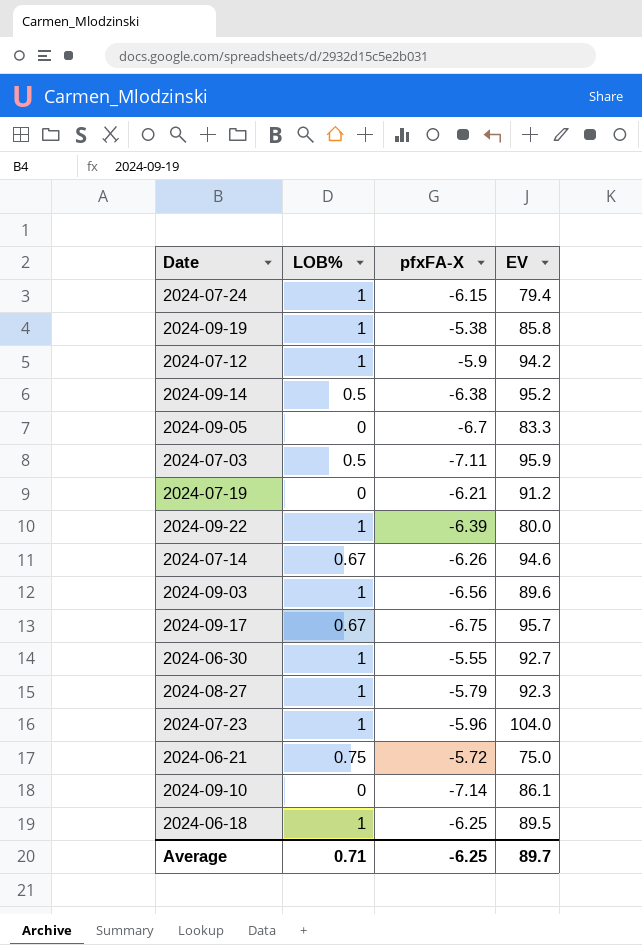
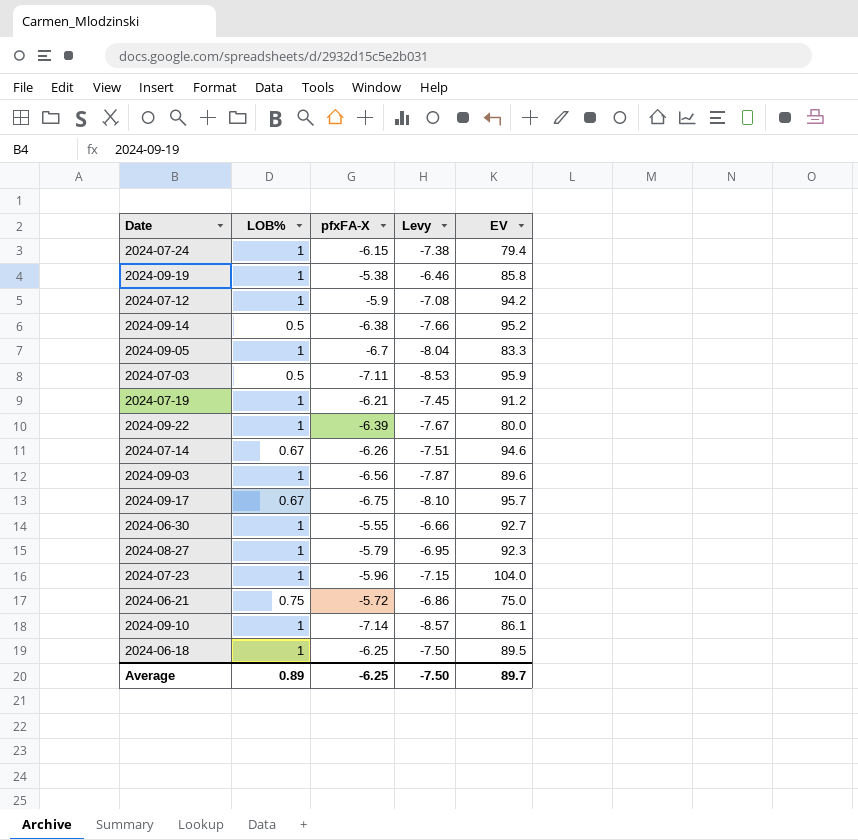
column Levy | formula: none -> [pfxFA-X] * 1.2
2024-09-05 | LOB%: 0 -> 1
2024-07-19 | LOB%: 0 -> 1
2024-09-10 | LOB%: 0 -> 1
Average | LOB%: 0.71 -> 0.89

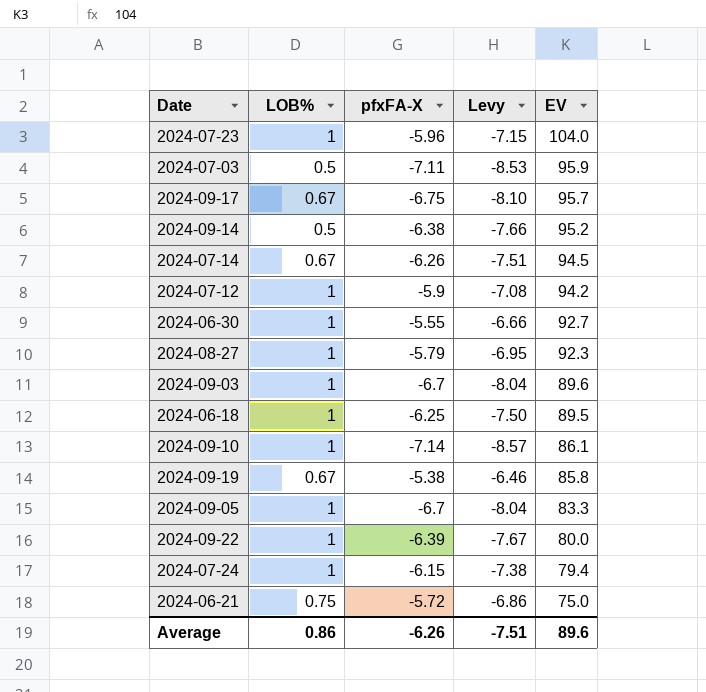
row order: none -> EV descending
row 2024-07-19: 1 | -6.21 | -7.45 | 91.2 -> none
2024-07-14 | EV: 94.6 -> 94.5
2024-09-03 | pfxFA-X: -6.56 -> -6.7
2024-09-03 | Levy: -7.87 -> -8.04
2024-09-19 | LOB%: 1 -> 0.67
Average | LOB%: 0.89 -> 0.86
Average | pfxFA-X: -6.25 -> -6.26
Average | Levy: -7.50 -> -7.51
Average | EV: 89.7 -> 89.6

